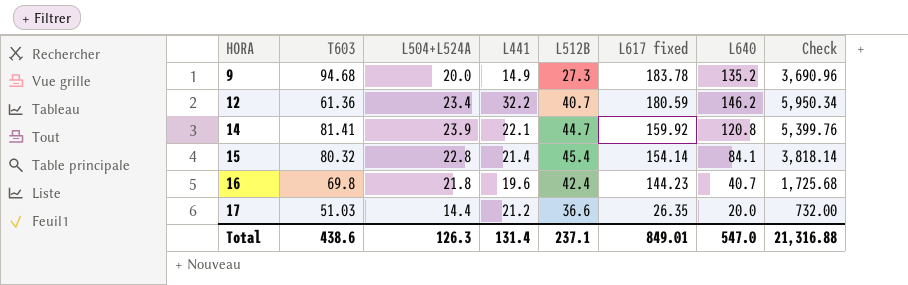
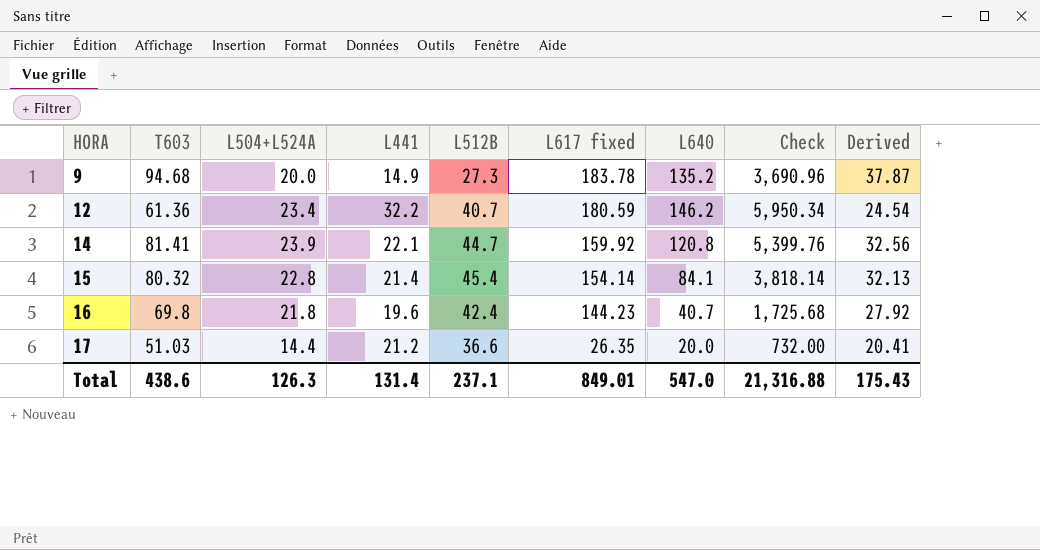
column Derived | formula: none -> [T603] * 0.4

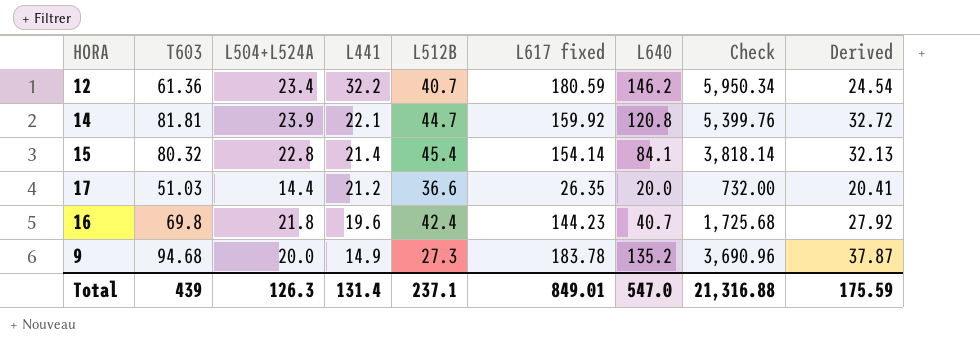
row order: HORA ascending -> L441 descending
14 | T603: 81.41 -> 81.81
14 | Derived: 32.56 -> 32.72
Total | T603: 438.6 -> 439
Total | Derived: 175.43 -> 175.59

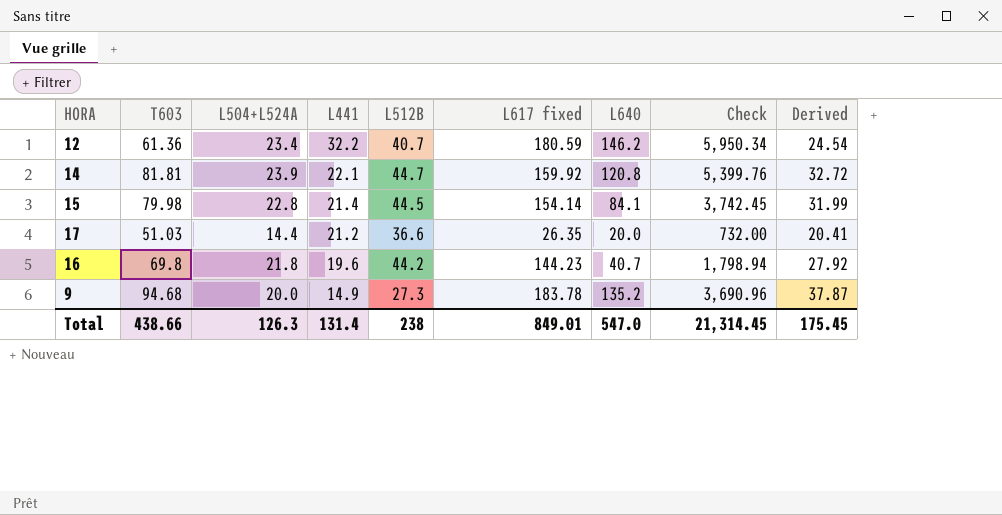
15 | T603: 80.32 -> 79.98
15 | L512B: 45.4 -> 44.5
15 | Check: 3,818.14 -> 3,742.45
15 | Derived: 32.13 -> 31.99
16 | L512B: 42.4 -> 44.2
16 | Check: 1,725.68 -> 1,798.94
Total | T603: 439 -> 438.66
Total | L512B: 237.1 -> 238
Total | Check: 21,316.88 -> 21,314.45
Total | Derived: 175.59 -> 175.45

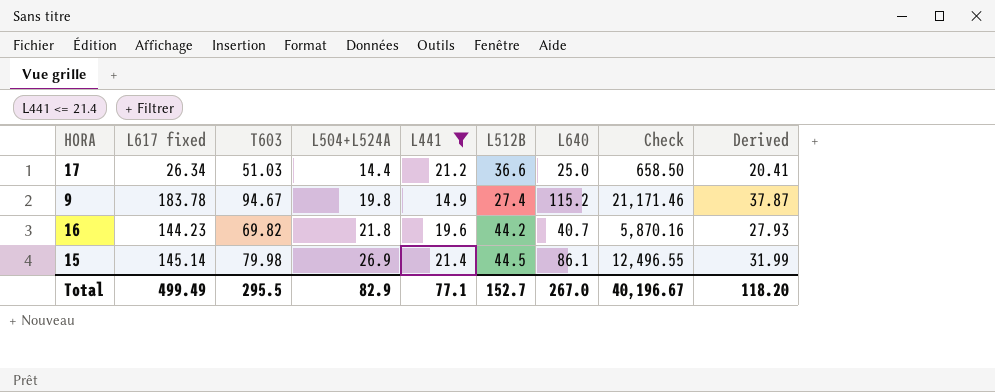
filter: none -> L441 <= 21.4
row order: L441 descending -> L504+L524A ascending
column L617 fixed | position: 6 -> 2
column Check | formula: [L512B] * [L640] -> [L617 fixed] * [L640]
17 | L617 fixed: 26.35 -> 26.34
17 | L640: 20.0 -> 25.0
9 | T603: 94.68 -> 94.67
9 | L504+L524A: 20.0 -> 19.8
9 | L512B: 27.3 -> 27.4
9 | L640: 135.2 -> 115.2
16 | T603: 69.8 -> 69.82
16 | Derived: 27.92 -> 27.93
15 | L617 fixed: 154.14 -> 145.14
15 | L504+L524A: 22.8 -> 26.9
15 | L640: 84.1 -> 86.1
Total | L617 fixed: 849.01 -> 499.49
Total | T603: 438.66 -> 295.5
Total | L504+L524A: 126.3 -> 82.9
Total | L441: 131.4 -> 77.1
Total | L512B: 238 -> 152.7
Total | L640: 547.0 -> 267.0
Total | Check: 21,314.45 -> 40,196.67
Total | Derived: 175.45 -> 118.20

